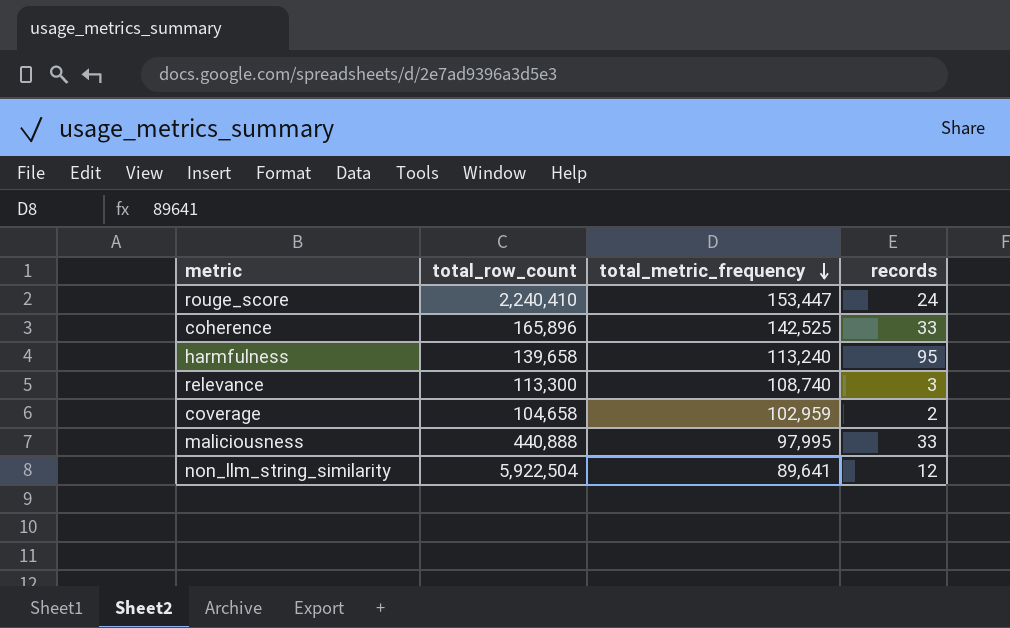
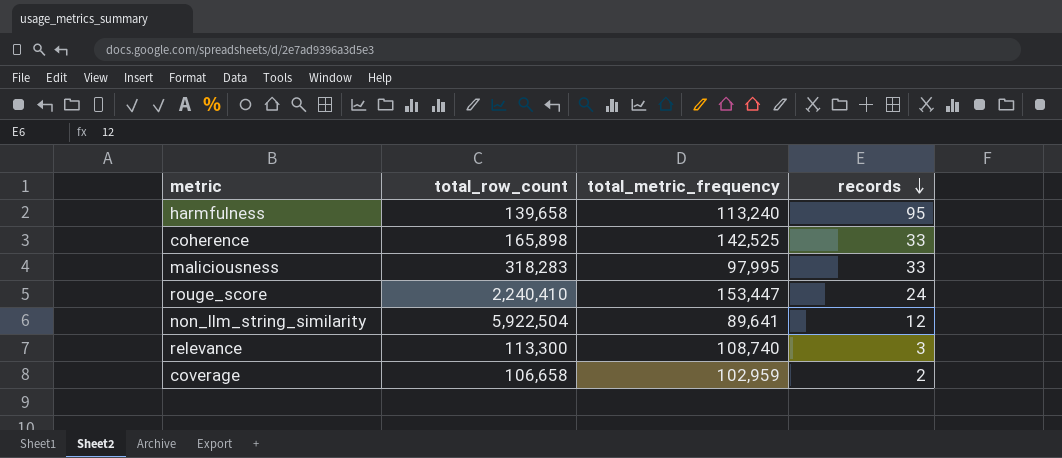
row order: total_metric_frequency descending -> records descending
coherence | total_row_count: 165,896 -> 165,898
maliciousness | total_row_count: 440,888 -> 318,283
coverage | total_row_count: 104,658 -> 106,658

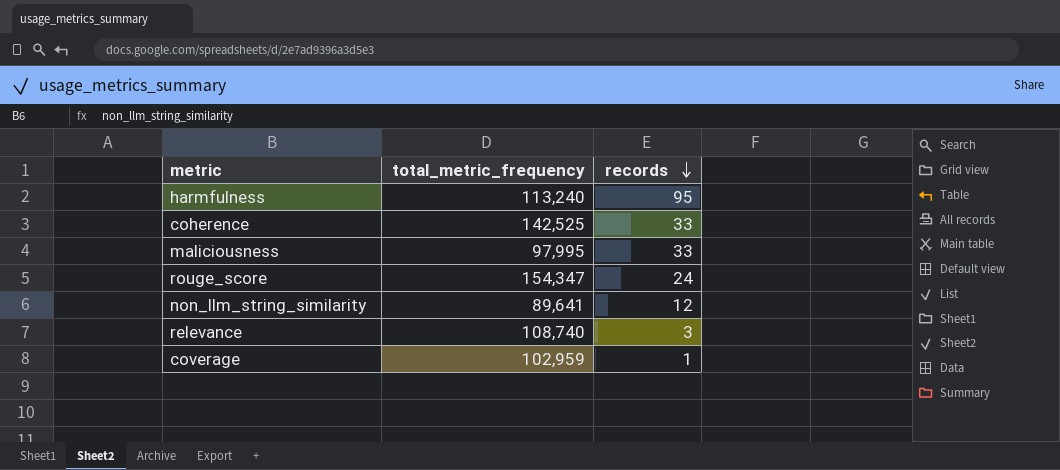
column total_row_count | position: 2 -> none
rouge_score | total_metric_frequency: 153,447 -> 154,347
coverage | records: 2 -> 1

